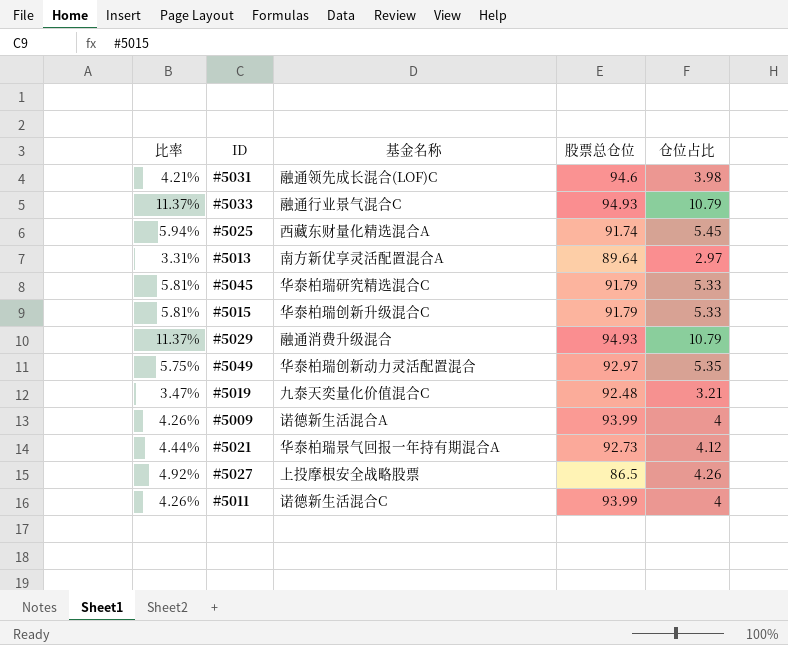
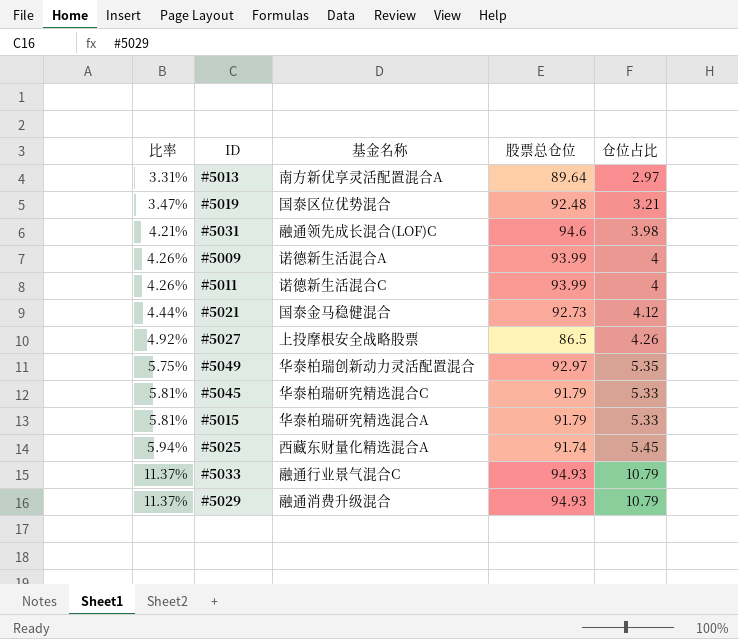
row order: none -> 比率 ascending
#5019 | 基金名称: 九泰天奕量化价值混合C -> 国泰区位优势混合
#5021 | 基金名称: 华泰柏瑞景气回报一年持有期混合A -> 国泰金马稳健混合
#5015 | 基金名称: 华泰柏瑞创新升级混合C -> 华泰柏瑞研究精选混合A

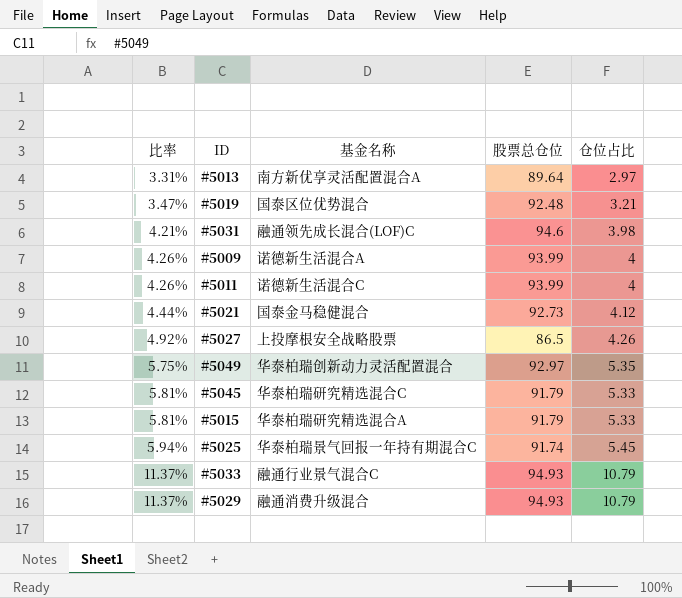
#5025 | 基金名称: 西藏东财量化精选混合A -> 华泰柏瑞景气回报一年持有期混合C

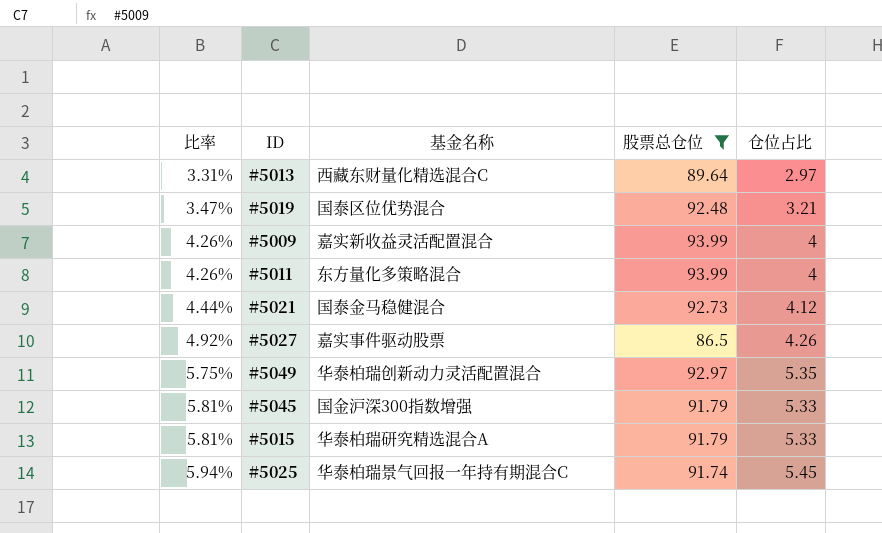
filter: none -> 股票总仓位 <= 93.99
#5013 | 基金名称: 南方新优享灵活配置混合A -> 西藏东财量化精选混合C
#5009 | 基金名称: 诺德新生活混合A -> 嘉实新收益灵活配置混合
#5011 | 基金名称: 诺德新生活混合C -> 东方量化多策略混合
#5027 | 基金名称: 上投摩根安全战略股票 -> 嘉实事件驱动股票
#5045 | 基金名称: 华泰柏瑞研究精选混合C -> 国金沪深300指数增强

